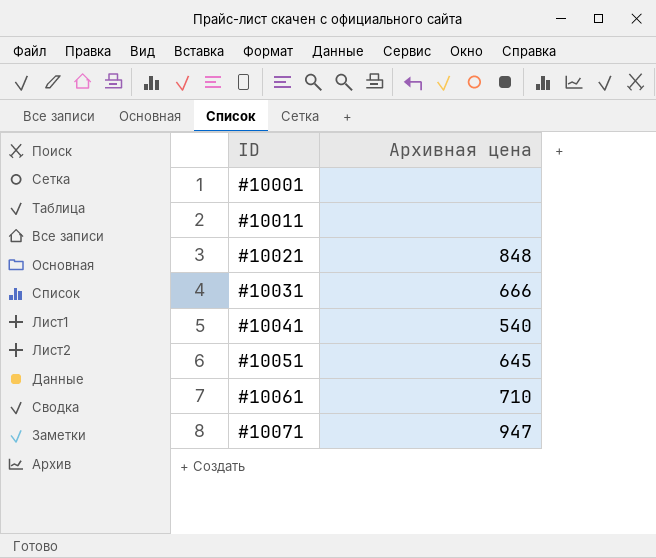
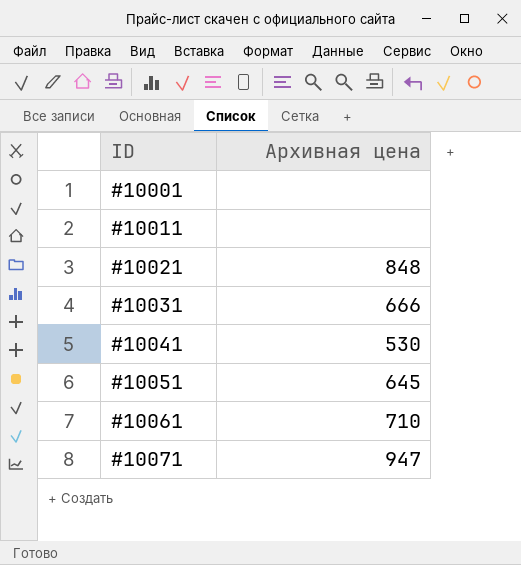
#10041 | Архивная цена: 540 -> 530

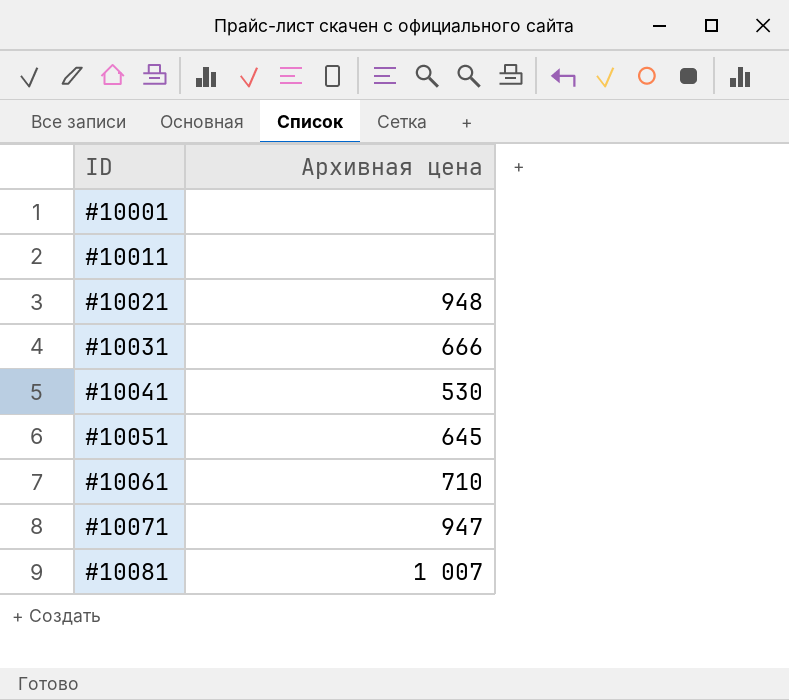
#10021 | Архивная цена: 848 -> 948
row #10081: none -> 1 007

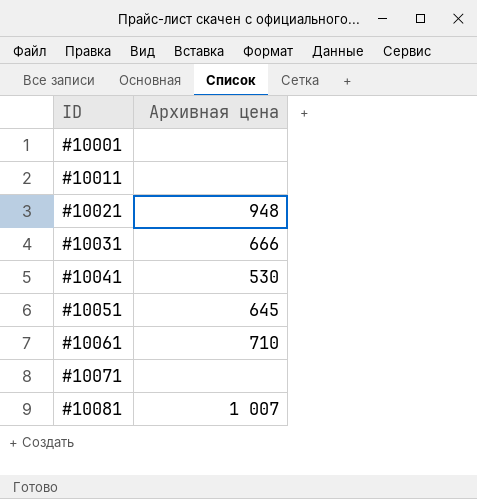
#10071 | Архивная цена: 947 -> none

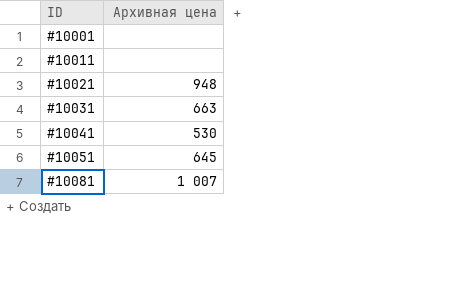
row #10061: 710 -> none
row #10071: none -> none
#10031 | Архивная цена: 666 -> 663

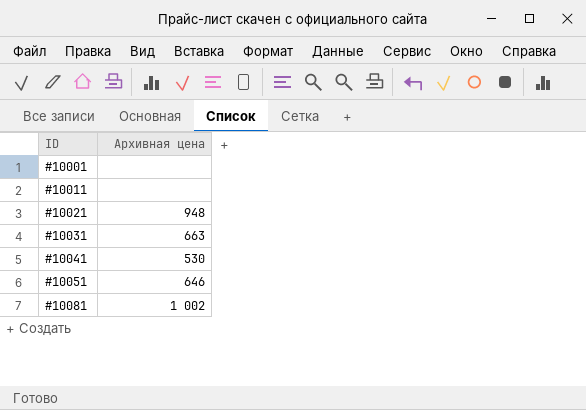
#10051 | Архивная цена: 645 -> 646
#10081 | Архивная цена: 1 007 -> 1 002

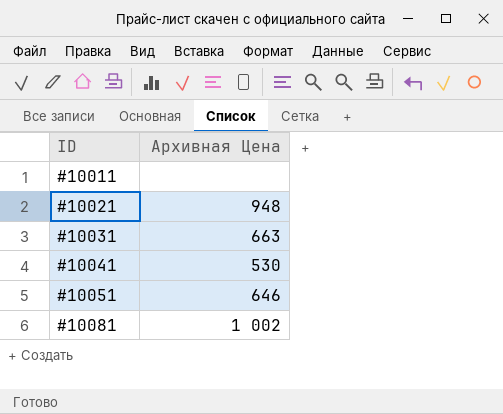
column name: Архивная цена -> Архивная Цена
row #10001: none -> none

